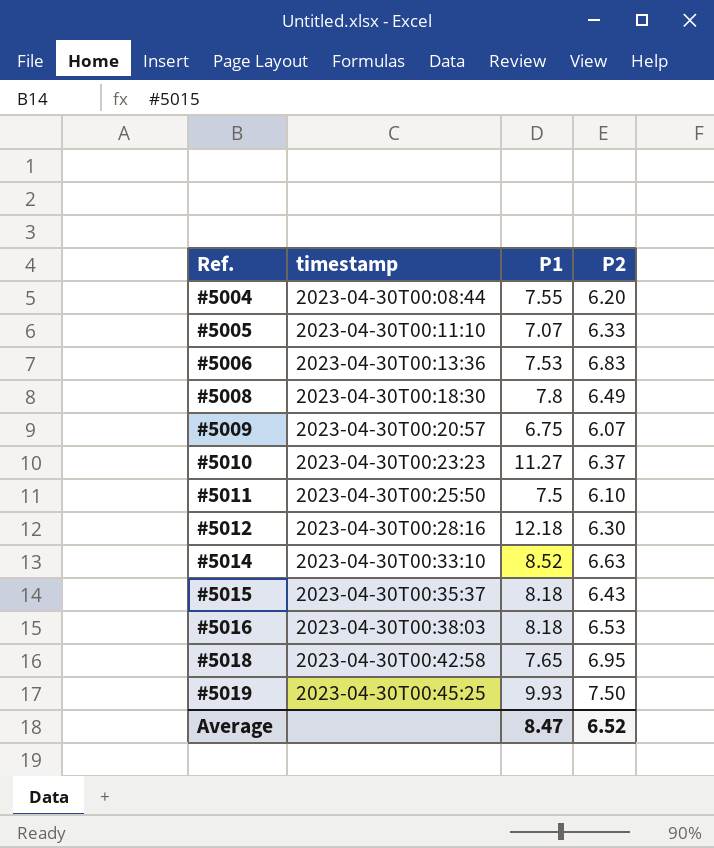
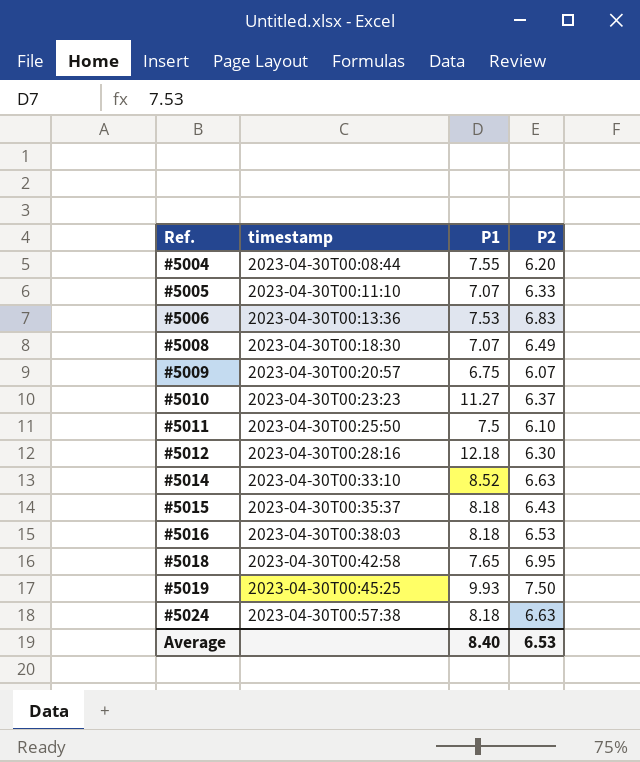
#5008 | P1: 7.8 -> 7.07
row #5024: none -> 2023-04-30T00:57:38 | 8.18 | 6.63
Average | P1: 8.47 -> 8.40
Average | P2: 6.52 -> 6.53

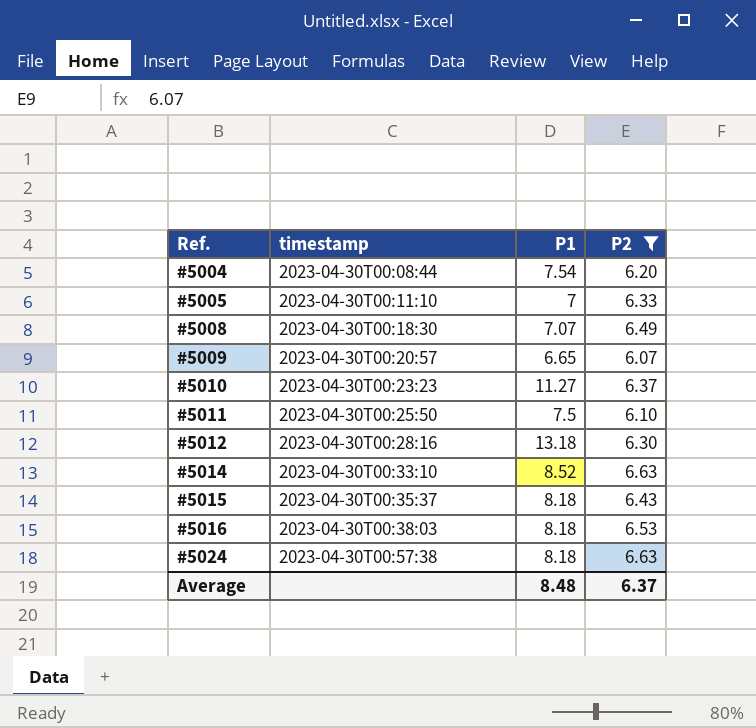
filter: none -> P2 <= 6.63
#5004 | P1: 7.55 -> 7.54
#5005 | P1: 7.07 -> 7
#5009 | P1: 6.75 -> 6.65
#5012 | P1: 12.18 -> 13.18
Average | P1: 8.40 -> 8.48
Average | P2: 6.53 -> 6.37

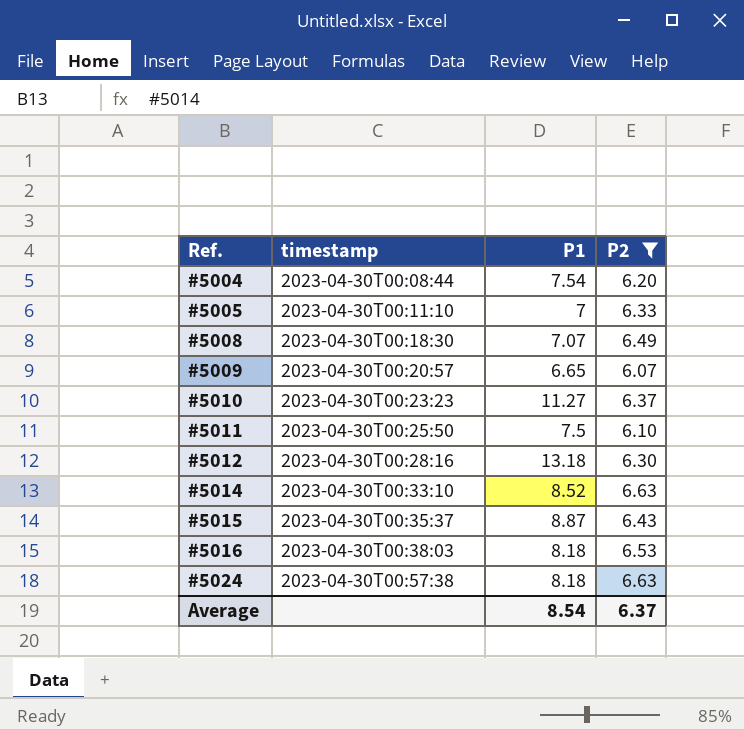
#5015 | P1: 8.18 -> 8.87
Average | P1: 8.48 -> 8.54

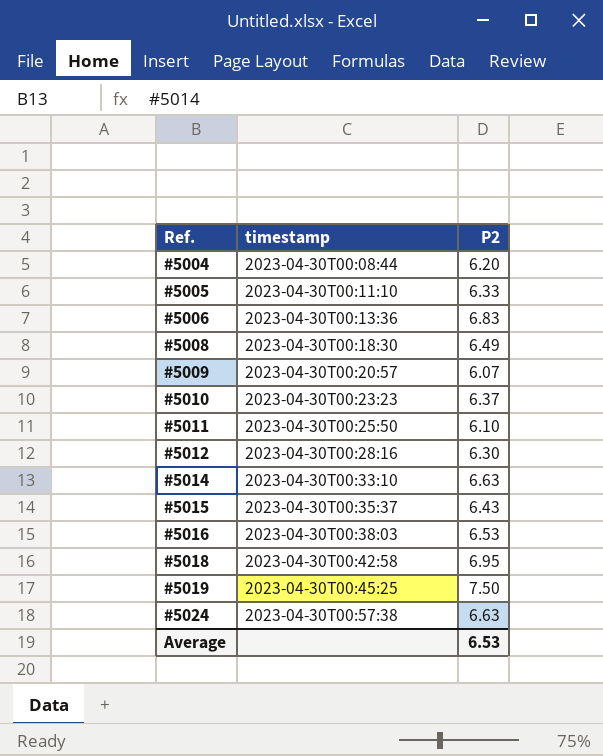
filter: P2 <= 6.63 -> none
column P1 | position: 3 -> none
Average | P2: 6.37 -> 6.53

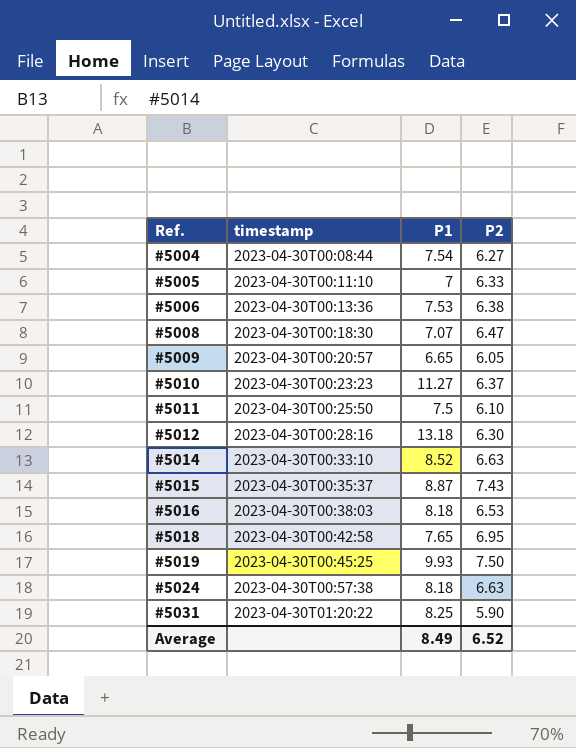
column P1 | position: none -> 3
#5004 | P2: 6.20 -> 6.27
#5006 | P2: 6.83 -> 6.38
#5008 | P2: 6.49 -> 6.47
#5009 | P2: 6.07 -> 6.05
#5015 | P2: 6.43 -> 7.43
row #5031: none -> 2023-04-30T01:20:22 | 8.25 | 5.90
Average | P2: 6.53 -> 6.52

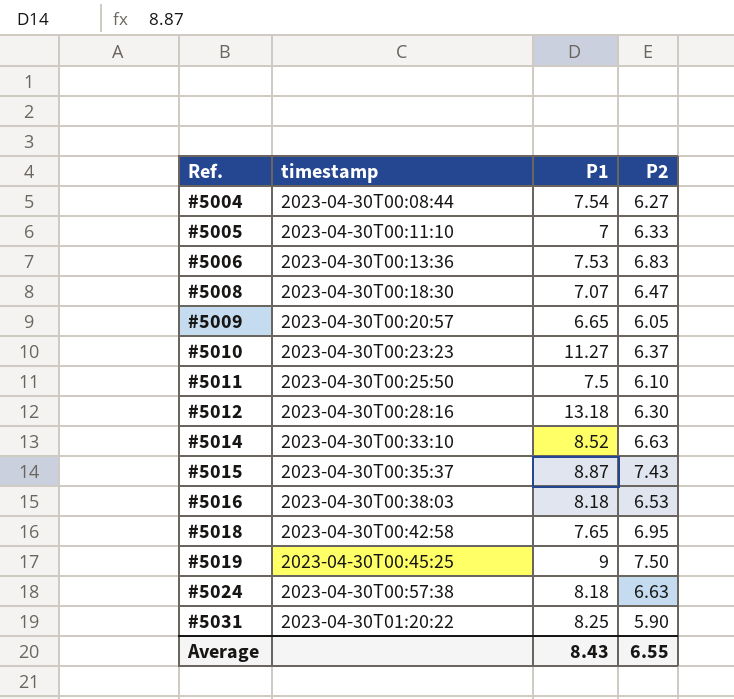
#5006 | P2: 6.38 -> 6.83
#5019 | P1: 9.93 -> 9
Average | P1: 8.49 -> 8.43
Average | P2: 6.52 -> 6.55

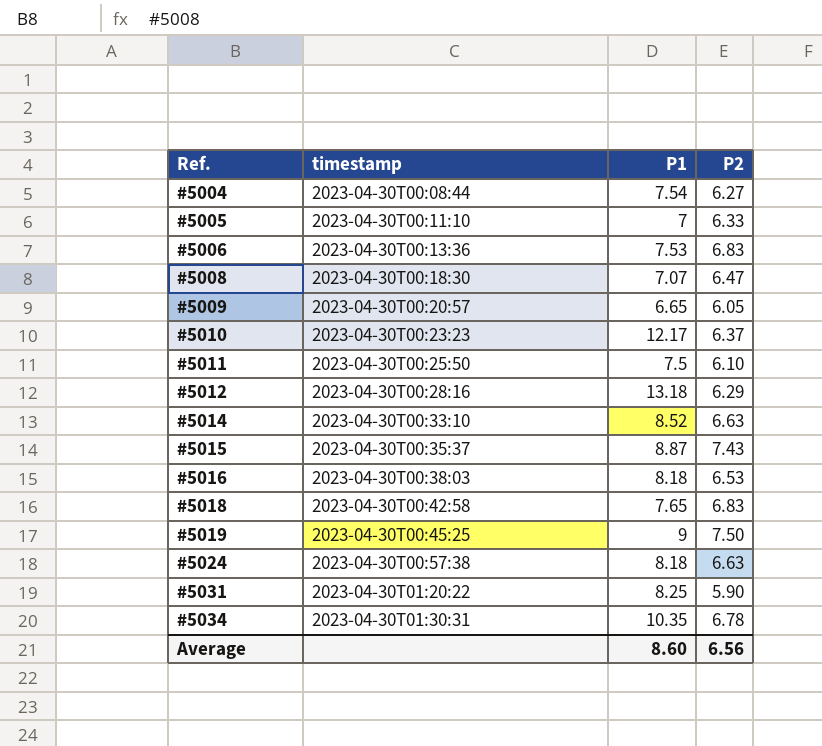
#5010 | P1: 11.27 -> 12.17
#5012 | P2: 6.30 -> 6.29
#5018 | P2: 6.95 -> 6.83
row #5034: none -> 2023-04-30T01:30:31 | 10.35 | 6.78
Average | P1: 8.43 -> 8.60
Average | P2: 6.55 -> 6.56

